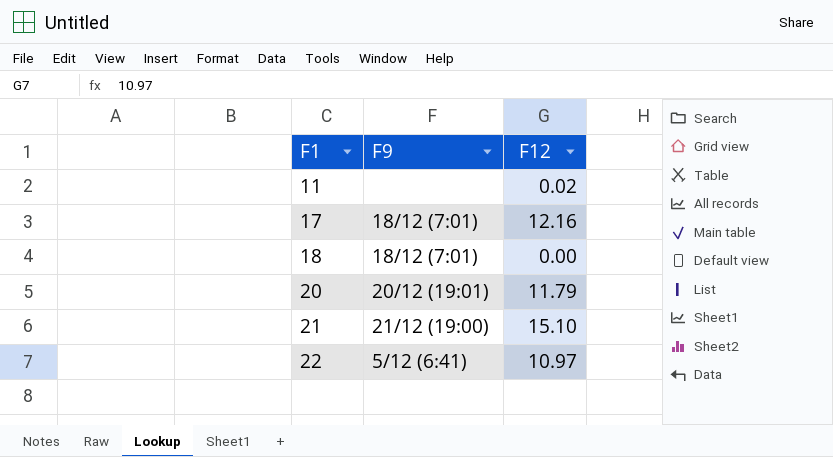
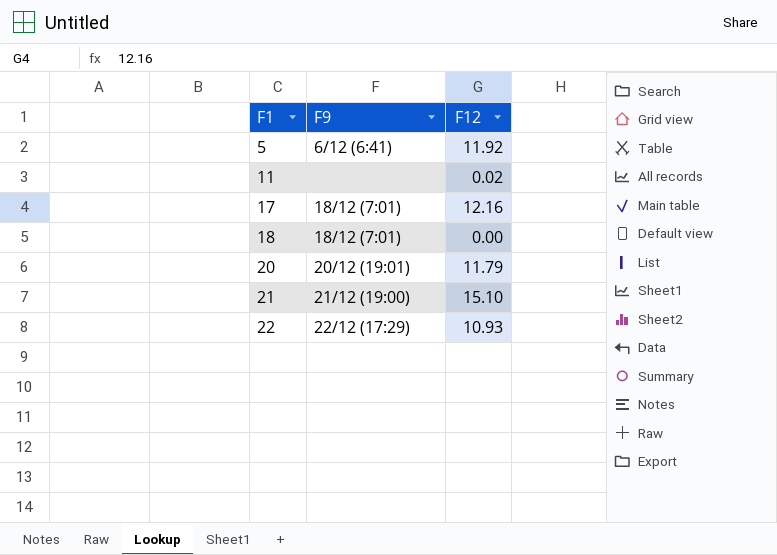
row 5: none -> 6/12 (6:41) | 11.92
22 | F9: 5/12 (6:41) -> 22/12 (17:29)
22 | F12: 10.97 -> 10.93

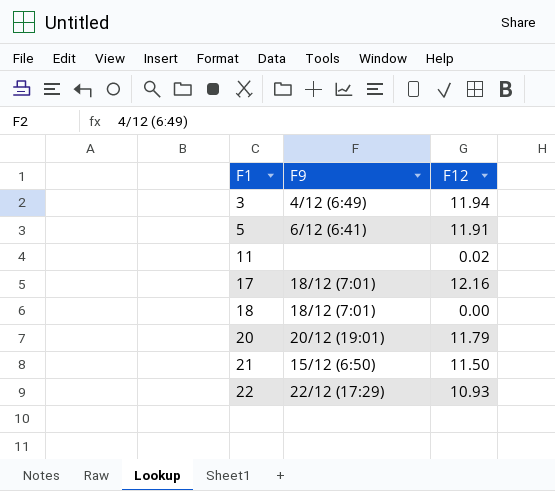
row 3: none -> 4/12 (6:49) | 11.94
5 | F12: 11.92 -> 11.91
21 | F9: 21/12 (19:00) -> 15/12 (6:50)
21 | F12: 15.10 -> 11.50

